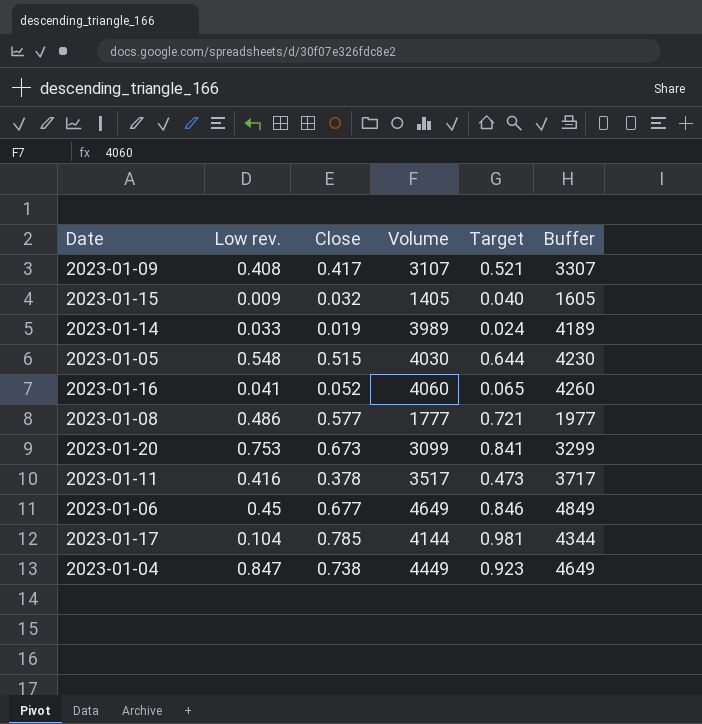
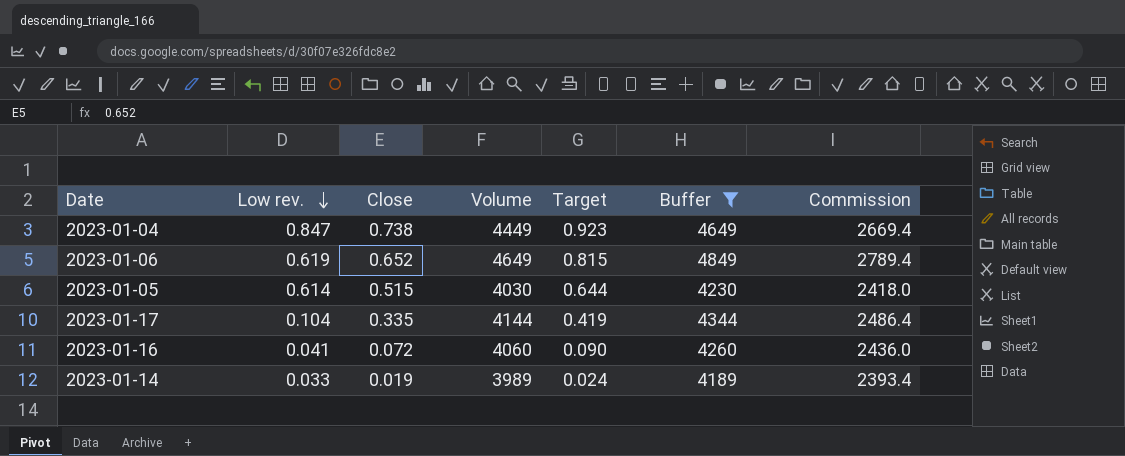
filter: none -> Buffer >= 4189
row order: none -> Low rev. descending
column Commission | formula: none -> [Volume] * 0.6
2023-01-06 | Low rev.: 0.45 -> 0.619
2023-01-06 | Close: 0.677 -> 0.652
2023-01-06 | Target: 0.846 -> 0.815
2023-01-05 | Low rev.: 0.548 -> 0.614
2023-01-17 | Close: 0.785 -> 0.335
2023-01-17 | Target: 0.981 -> 0.419
2023-01-16 | Close: 0.052 -> 0.072
2023-01-16 | Target: 0.065 -> 0.090

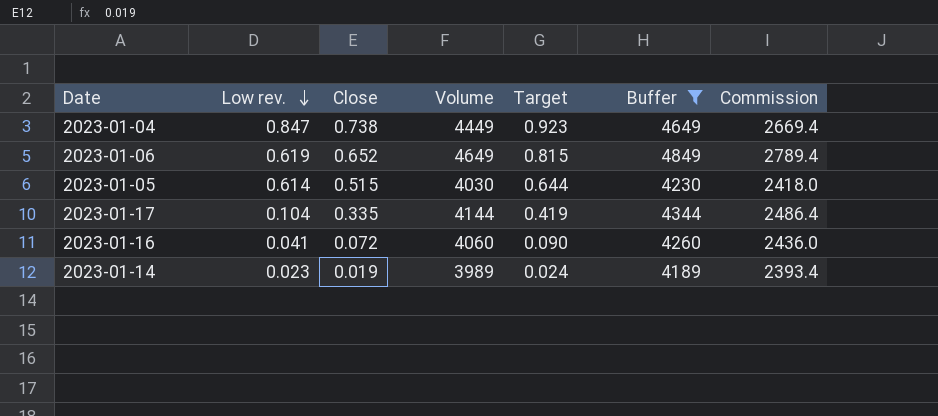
2023-01-14 | Low rev.: 0.033 -> 0.023

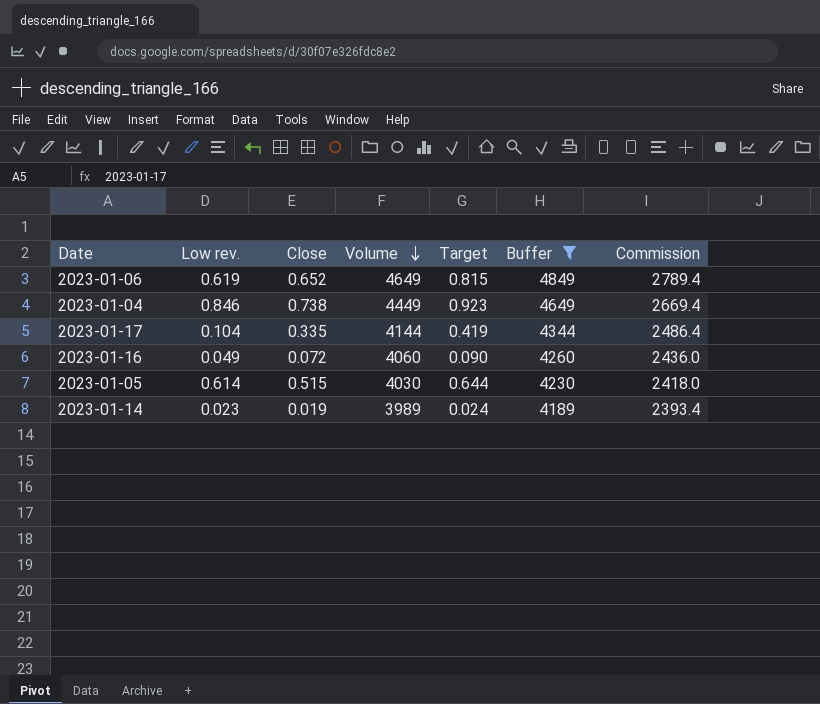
row order: Low rev. descending -> Volume descending
2023-01-04 | Low rev.: 0.847 -> 0.846
2023-01-16 | Low rev.: 0.041 -> 0.049

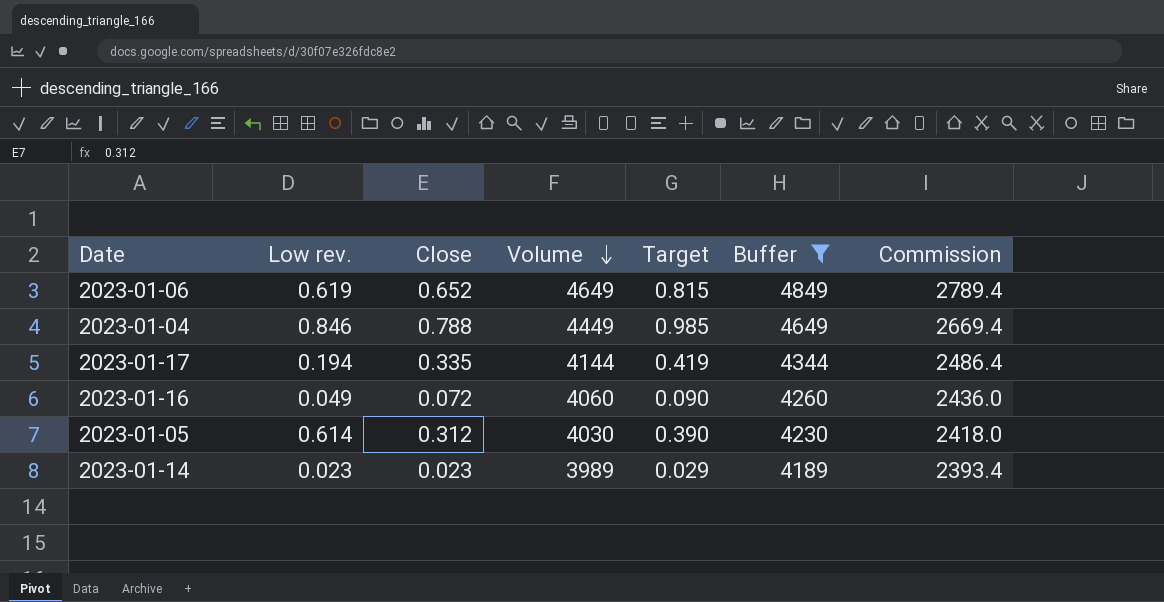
2023-01-04 | Close: 0.738 -> 0.788
2023-01-04 | Target: 0.923 -> 0.985
2023-01-17 | Low rev.: 0.104 -> 0.194
2023-01-05 | Close: 0.515 -> 0.312
2023-01-05 | Target: 0.644 -> 0.390
2023-01-14 | Close: 0.019 -> 0.023
2023-01-14 | Target: 0.024 -> 0.029

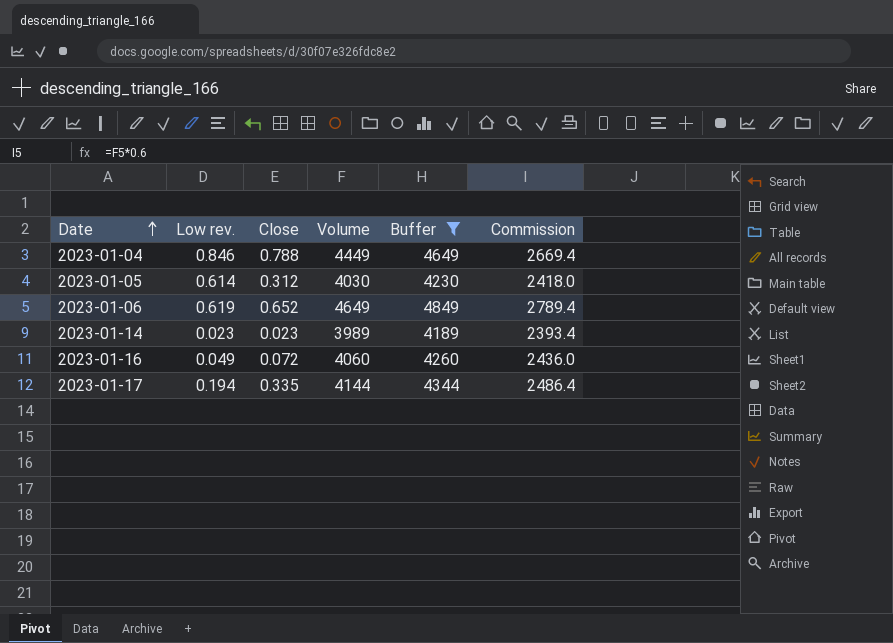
row order: Volume descending -> Date ascending
column Target | formula: [Close] * 1.25 -> none

